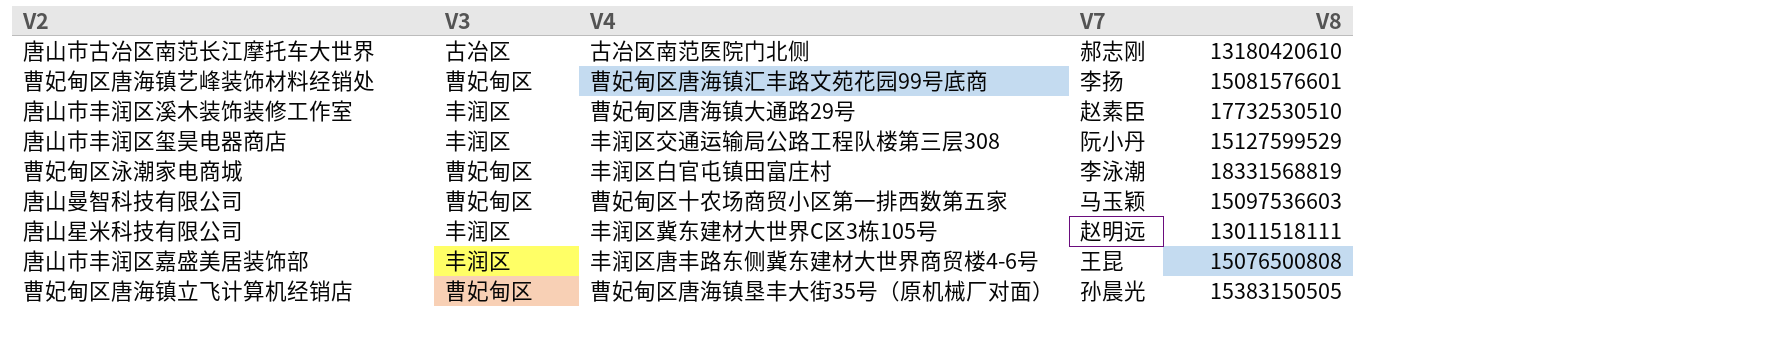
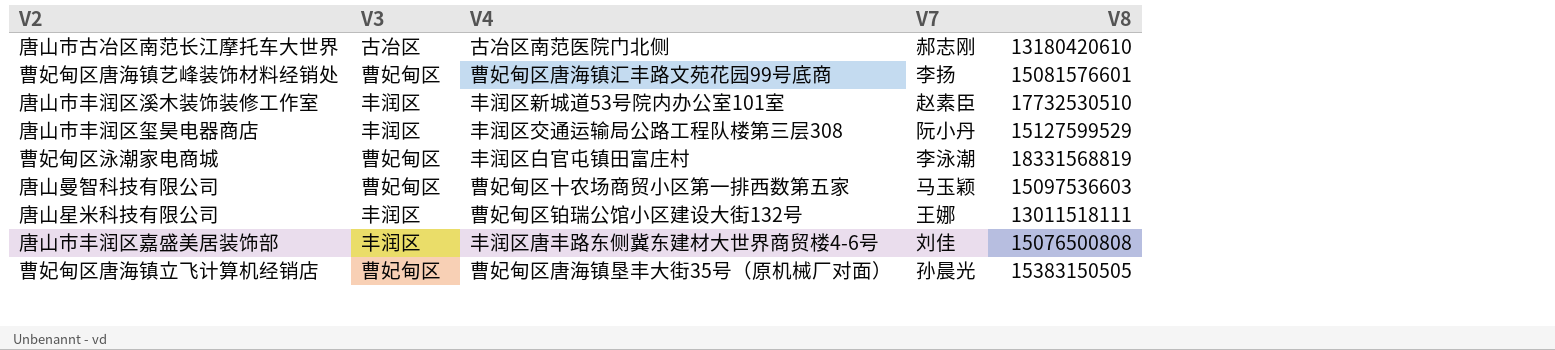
唐山市丰润区溪木装饰装修工作室 | V4: 曹妃甸区唐海镇大通路29号 -> 丰润区新城道53号院内办公室101室
唐山星米科技有限公司 | V4: 丰润区冀东建材大世界C区3栋105号 -> 曹妃甸区铂瑞公馆小区建设大街132号
唐山星米科技有限公司 | V7: 赵明远 -> 王娜
唐山市丰润区嘉盛美居装饰部 | V7: 王昆 -> 刘佳

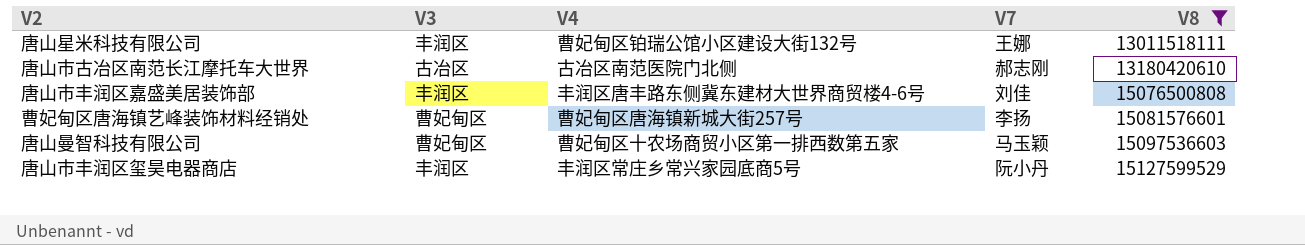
filter: none -> V8 <= 15127599529
row order: none -> V8 ascending
曹妃甸区唐海镇艺峰装饰材料经销处 | V4: 曹妃甸区唐海镇汇丰路文苑花园99号底商 -> 曹妃甸区唐海镇新城大街257号
唐山市丰润区玺昊电器商店 | V4: 丰润区交通运输局公路工程队楼第三层308 -> 丰润区常庄乡常兴家园底商5号

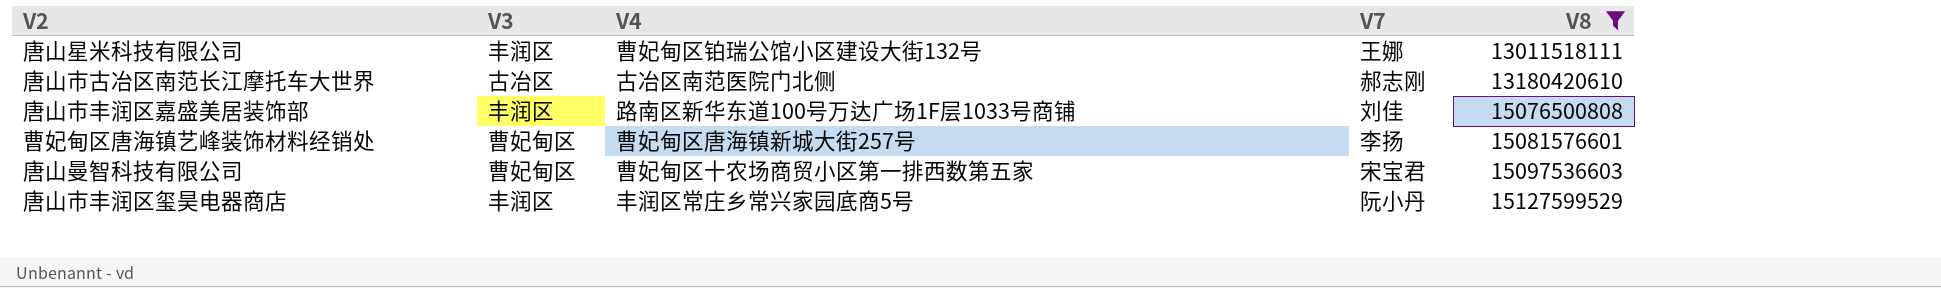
唐山市丰润区嘉盛美居装饰部 | V4: 丰润区唐丰路东侧冀东建材大世界商贸楼4-6号 -> 路南区新华东道100号万达广场1F层1033号商铺
唐山曼智科技有限公司 | V7: 马玉颖 -> 宋宝君

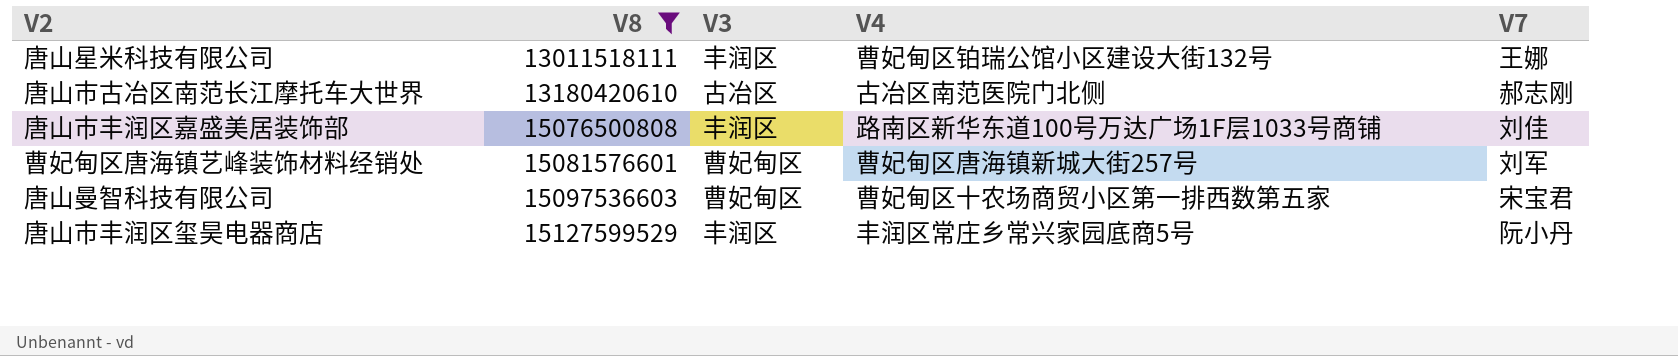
column V8 | position: 5 -> 2
曹妃甸区唐海镇艺峰装饰材料经销处 | V7: 李扬 -> 刘军

